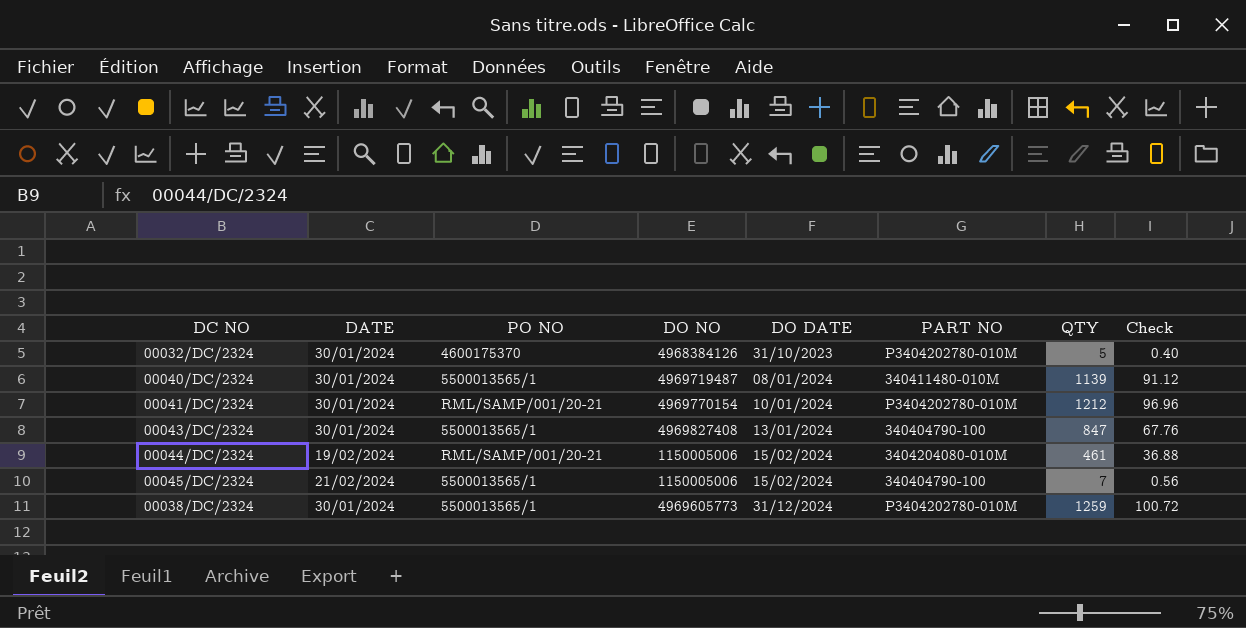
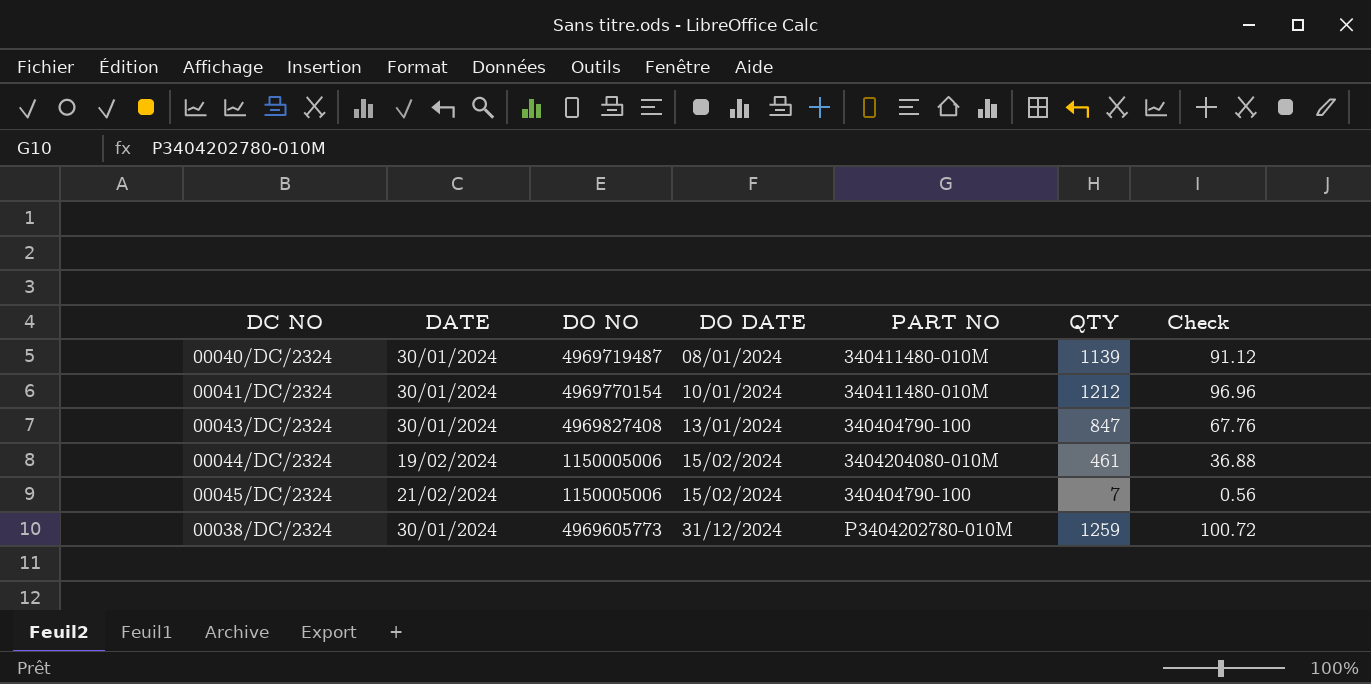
column PO NO | position: 3 -> none
row 00032/DC/2324: 30/01/2024 | 4600175370 | 4968384126 | 31/10/2023 | P3404202780-010M | 5 | 0.40 -> none
00041/DC/2324 | PART NO: P3404202780-010M -> 340411480-010M

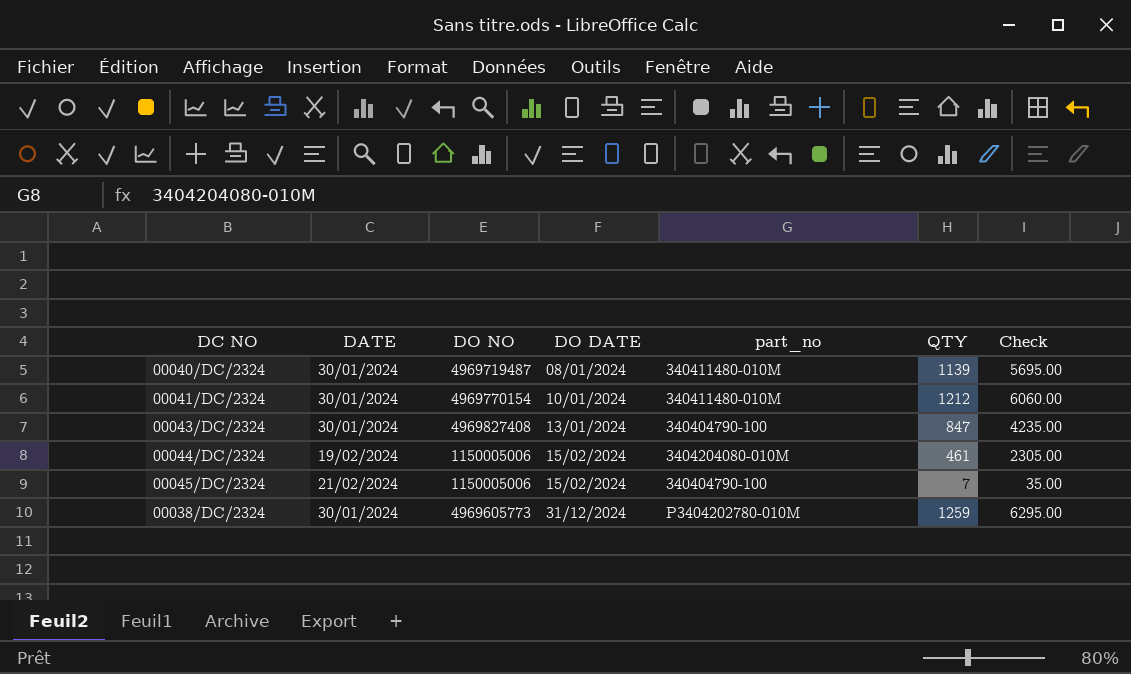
column name: PART NO -> part_no
column Check | formula: [QTY] * 0.08 -> [QTY] * 5

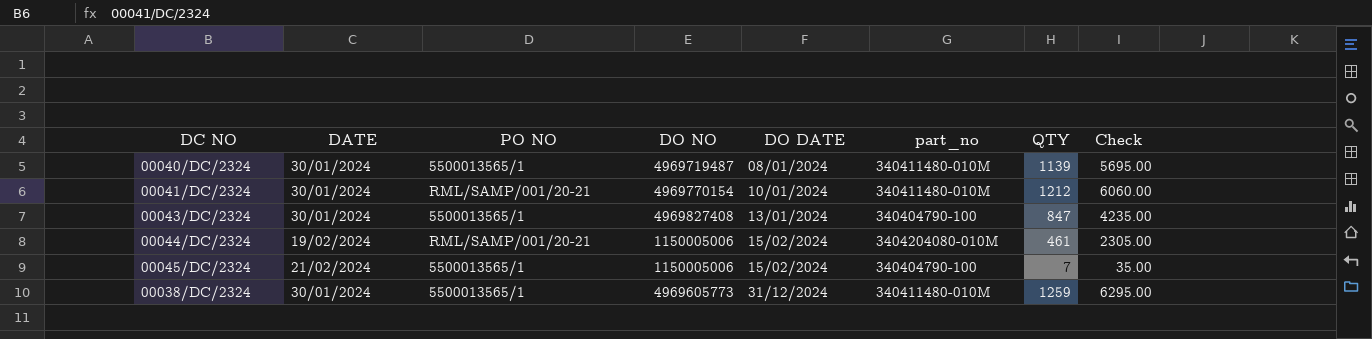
column PO NO | position: none -> 3
00038/DC/2324 | part_no: P3404202780-010M -> 340411480-010M

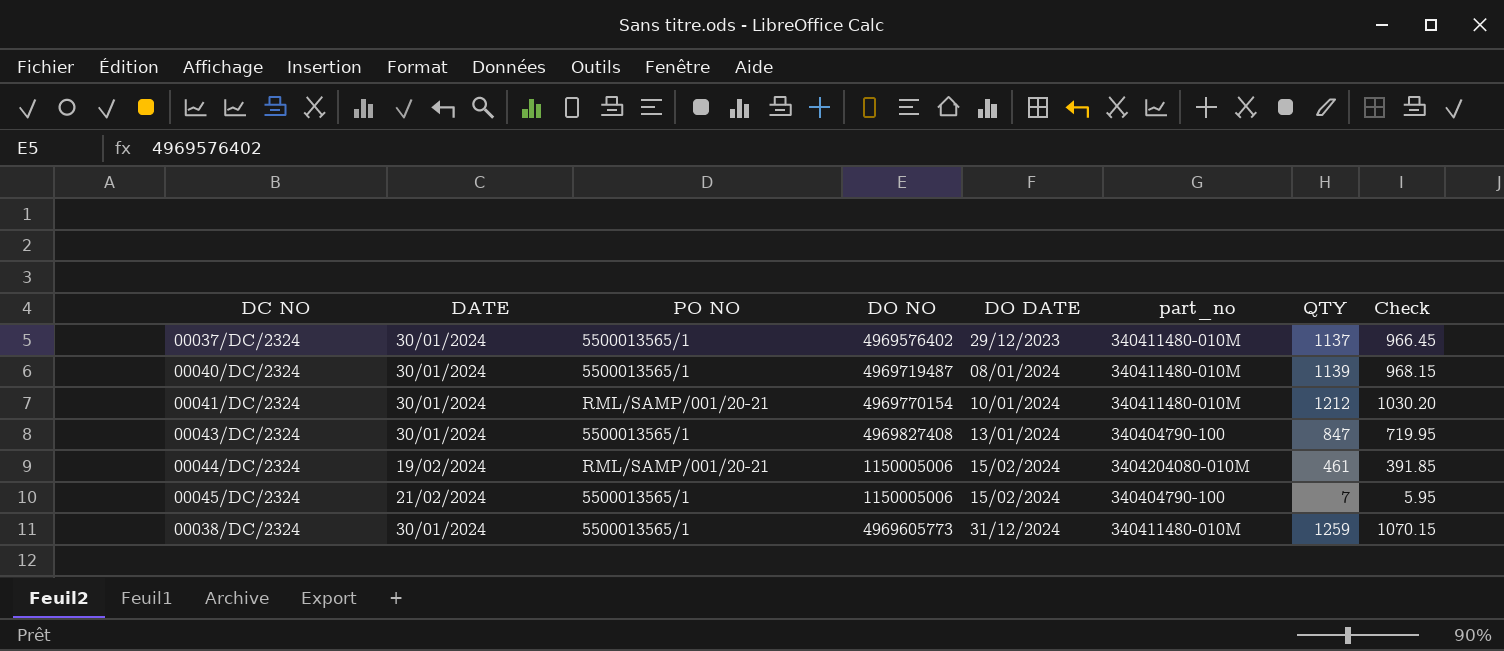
column Check | formula: [QTY] * 5 -> [QTY] * 0.85
row 00037/DC/2324: none -> 30/01/2024 | 5500013565/1 | 4969576402 | 29/12/2023 | 340411480-010M | 1137 | 966.45

